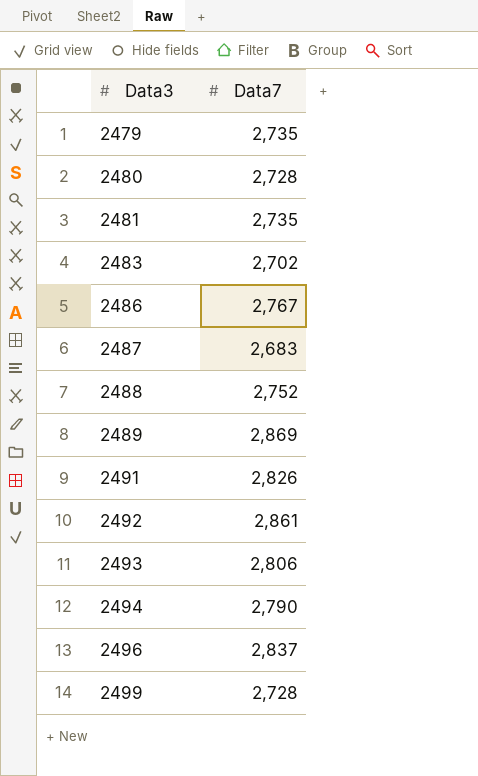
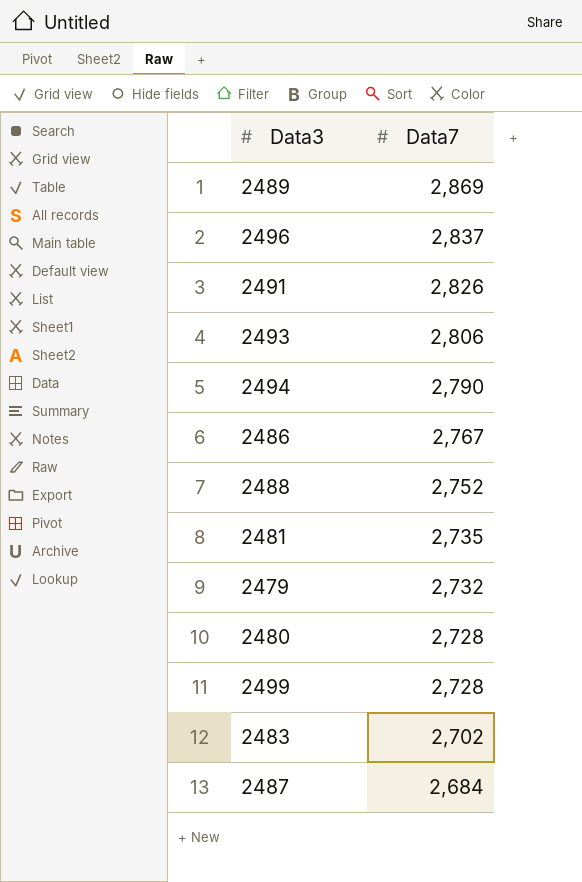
row order: Data3 ascending -> Data7 descending
row 2492: 2,861 -> none
2479 | Data7: 2,735 -> 2,732
2487 | Data7: 2,683 -> 2,684

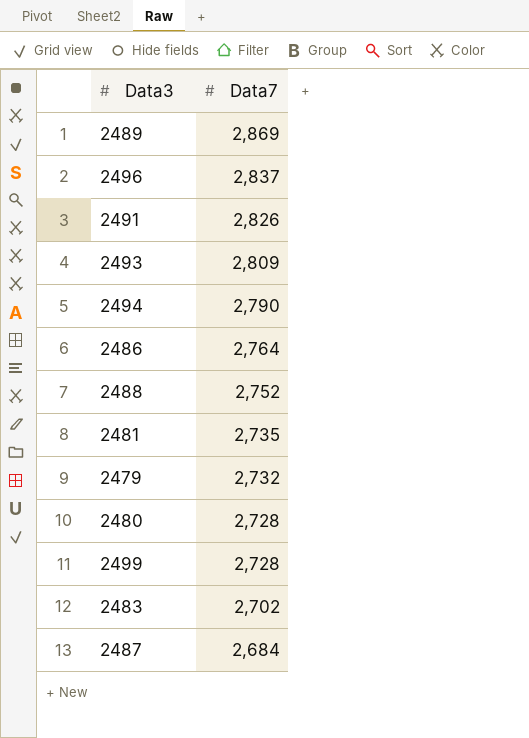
2493 | Data7: 2,806 -> 2,809
2486 | Data7: 2,767 -> 2,764

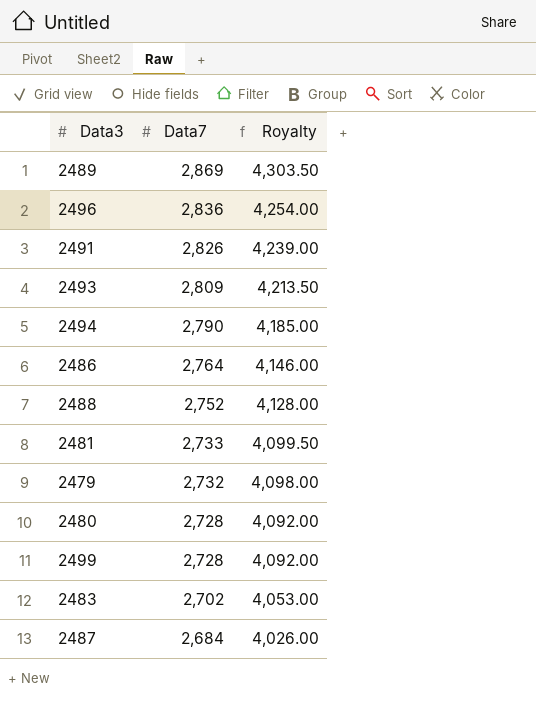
column Royalty | formula: none -> [Data7] * 1.5
2496 | Data7: 2,837 -> 2,836
2481 | Data7: 2,735 -> 2,733

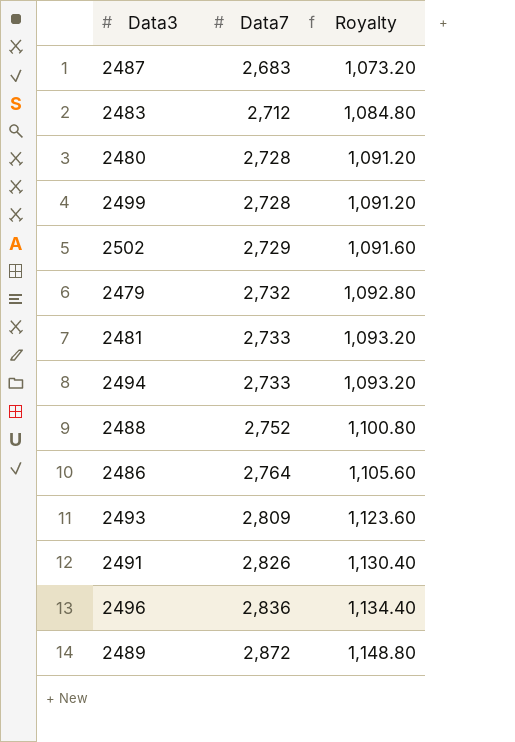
row order: Data7 descending -> Data7 ascending
column Royalty | formula: [Data7] * 1.5 -> [Data7] * 0.4
2487 | Data7: 2,684 -> 2,683
2483 | Data7: 2,702 -> 2,712
row 2502: none -> 2,729 | 1,091.60
2494 | Data7: 2,790 -> 2,733
2489 | Data7: 2,869 -> 2,872

